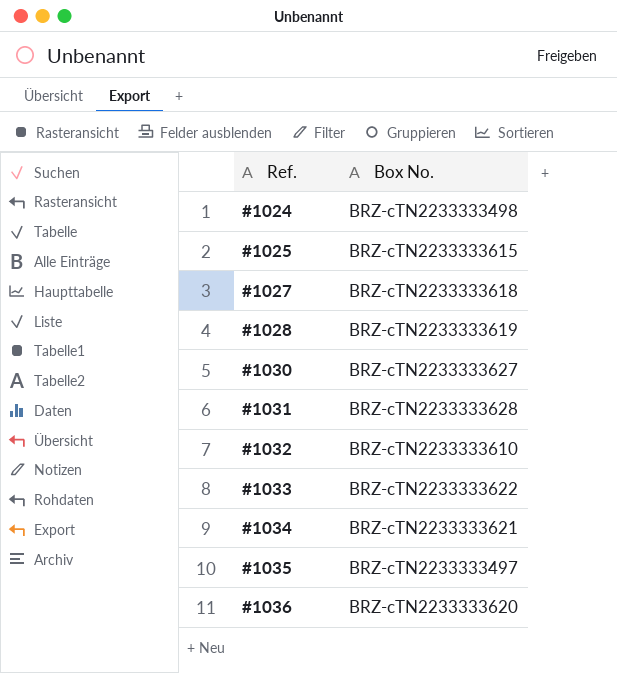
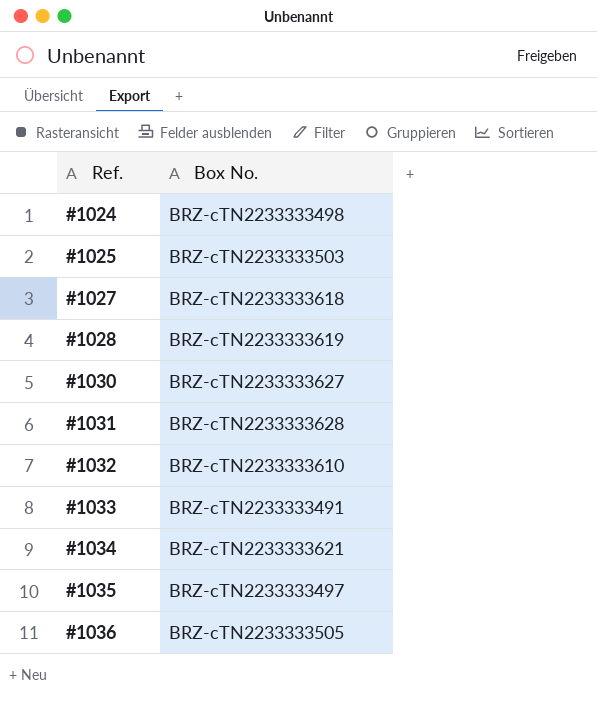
#1025 | Box No.: BRZ-cTN2233333615 -> BRZ-cTN2233333503
#1033 | Box No.: BRZ-cTN2233333622 -> BRZ-cTN2233333491
#1036 | Box No.: BRZ-cTN2233333620 -> BRZ-cTN2233333505

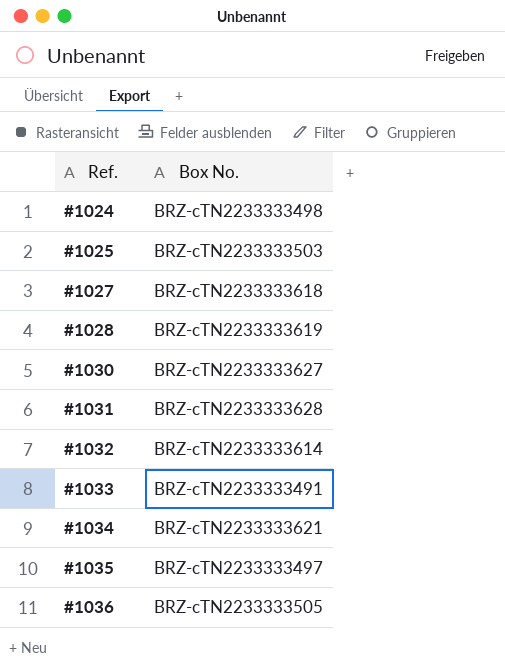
#1032 | Box No.: BRZ-cTN2233333610 -> BRZ-cTN2233333614

